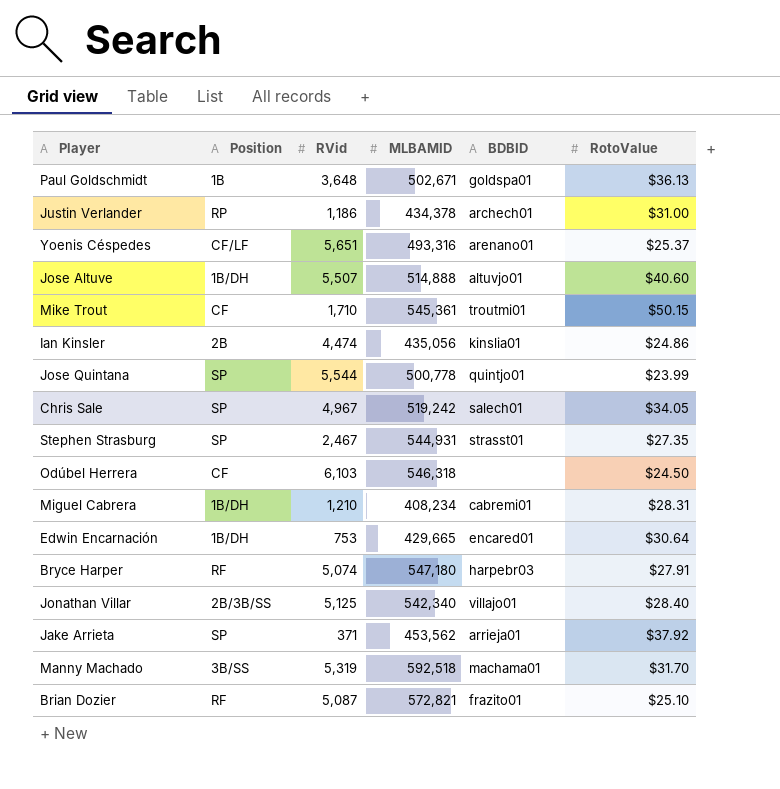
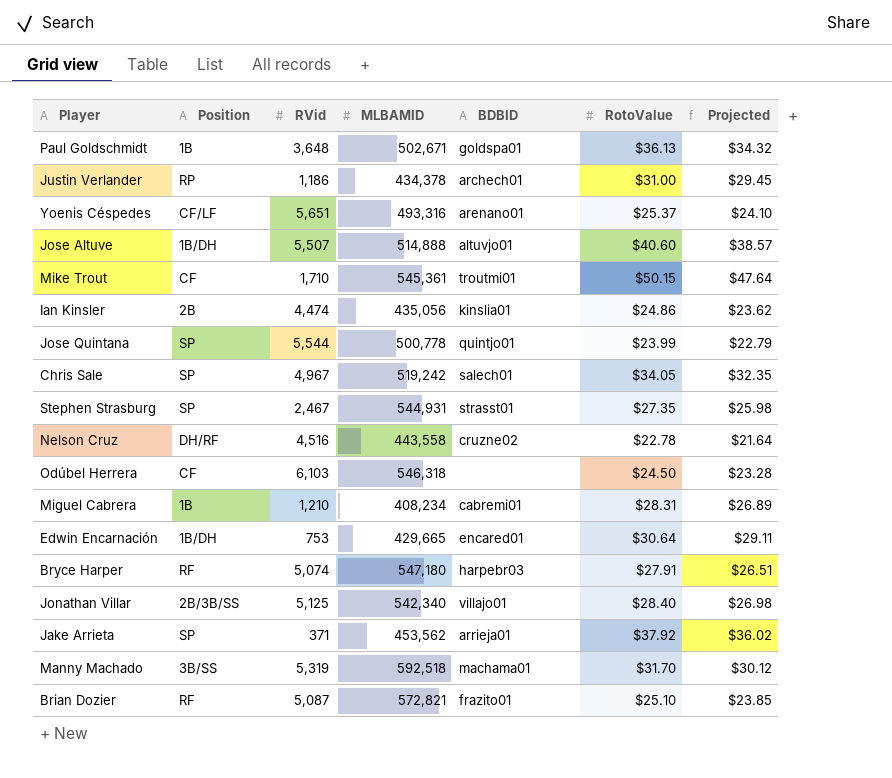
column Projected | formula: none -> [RotoValue] * 0.95
row Nelson Cruz: none -> DH/RF | 4,516 | 443,558 | cruzne02 | $22.78 | $21.64
Miguel Cabrera | Position: 1B/DH -> 1B

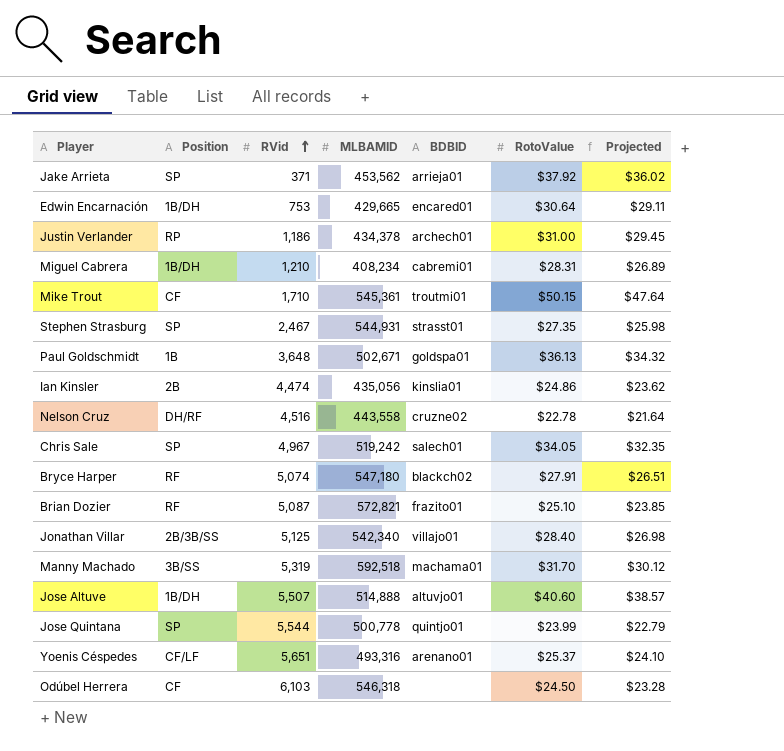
row order: none -> RVid ascending
Miguel Cabrera | Position: 1B -> 1B/DH
Bryce Harper | BDBID: harpebr03 -> blackch02

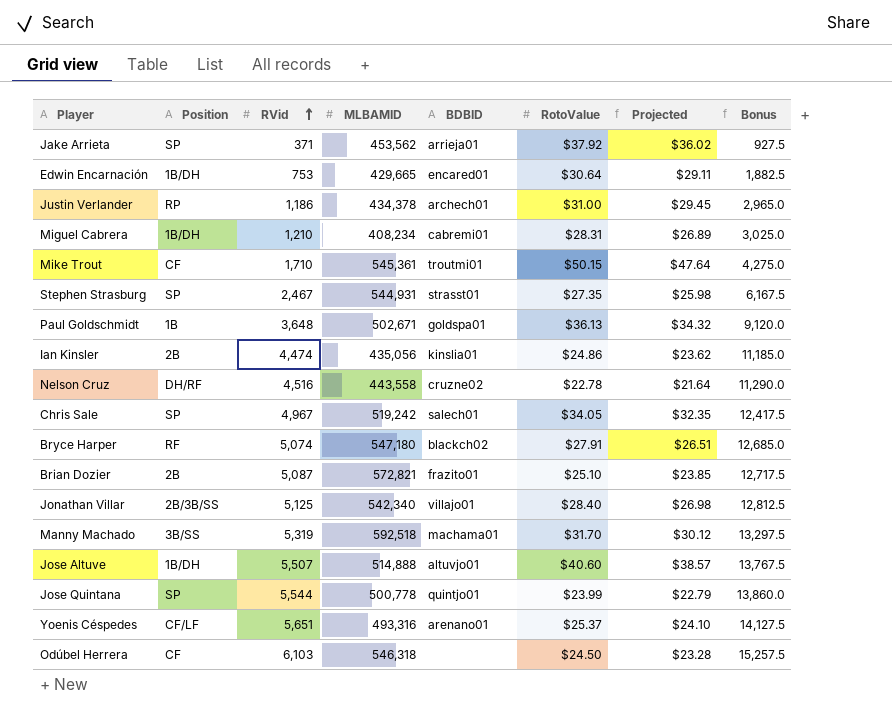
column Bonus | formula: none -> [RVid] * 2.5
Brian Dozier | Position: RF -> 2B

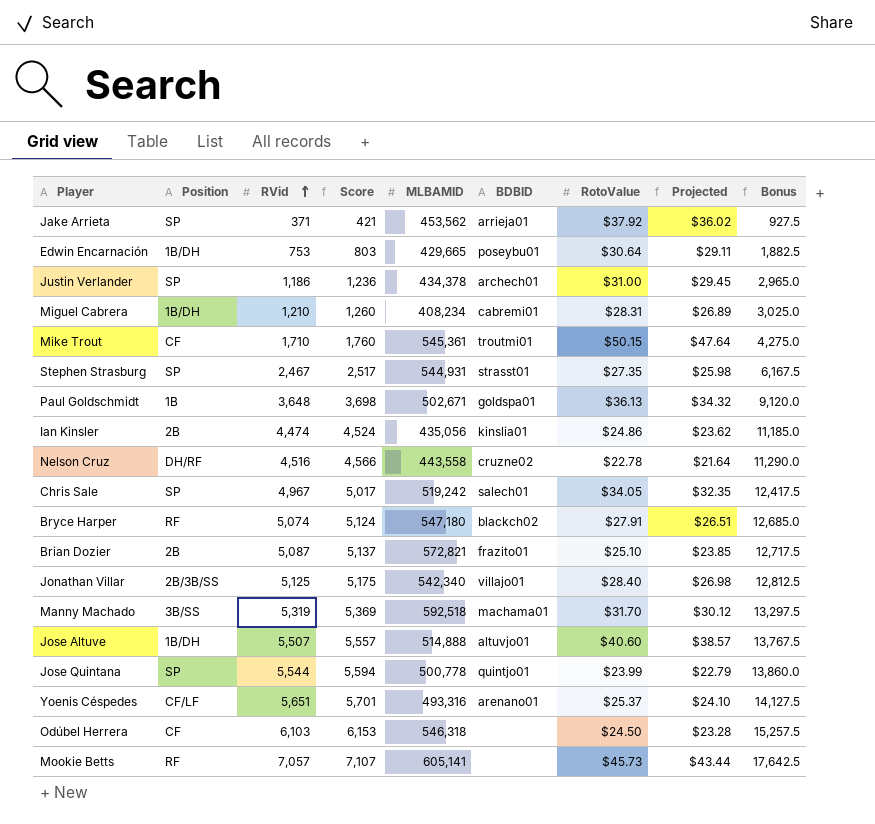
column Score | formula: none -> [RVid] + 50
Edwin Encarnación | BDBID: encared01 -> poseybu01
Justin Verlander | Position: RP -> SP
row Mookie Betts: none -> RF | 7,057 | 7,107 | 605,141 | none | $45.73 | $43.44 | 17,642.5

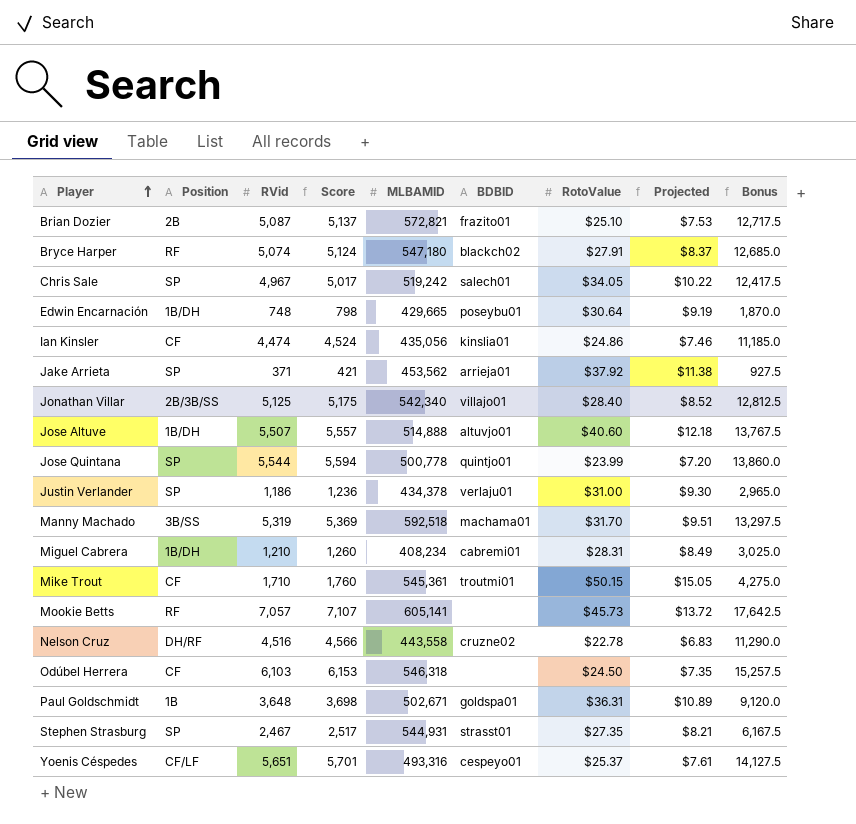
row order: RVid ascending -> Player ascending
column Projected | formula: [RotoValue] * 0.95 -> [RotoValue] * 0.3
Edwin Encarnación | RVid: 753 -> 748
Edwin Encarnación | Score: 803 -> 798
Edwin Encarnación | Bonus: 1,882.5 -> 1,870.0
Ian Kinsler | Position: 2B -> CF
Justin Verlander | BDBID: archech01 -> verlaju01
Paul Goldschmidt | RotoValue: $36.13 -> $36.31
Yoenis Céspedes | BDBID: arenano01 -> cespeyo01

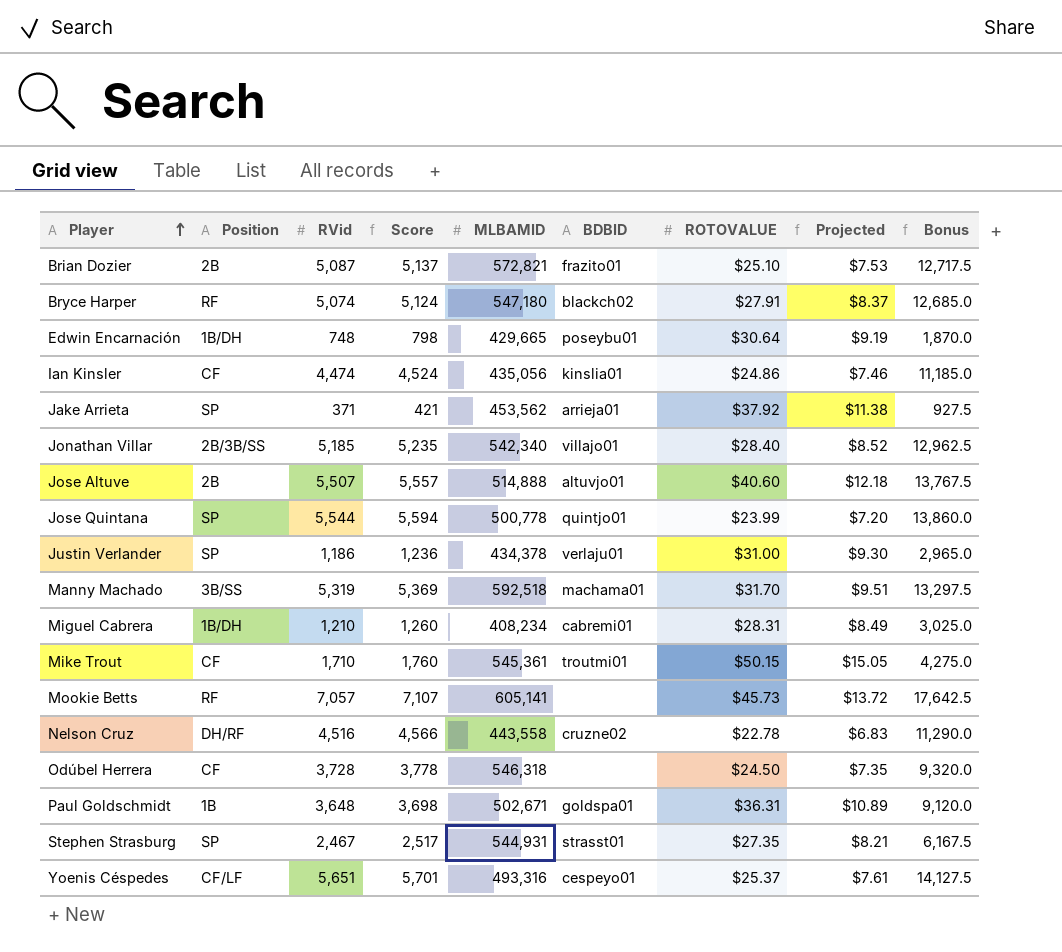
column name: RotoValue -> ROTOVALUE
row Chris Sale: SP | 4,967 | 5,017 | 519,242 | salech01 | $34.05 | $10.22 | 12,417.5 -> none
Jonathan Villar | RVid: 5,125 -> 5,185
Jonathan Villar | Score: 5,175 -> 5,235
Jonathan Villar | Bonus: 12,812.5 -> 12,962.5
Jose Altuve | Position: 1B/DH -> 2B
Odúbel Herrera | RVid: 6,103 -> 3,728
Odúbel Herrera | Score: 6,153 -> 3,778
Odúbel Herrera | Bonus: 15,257.5 -> 9,320.0

